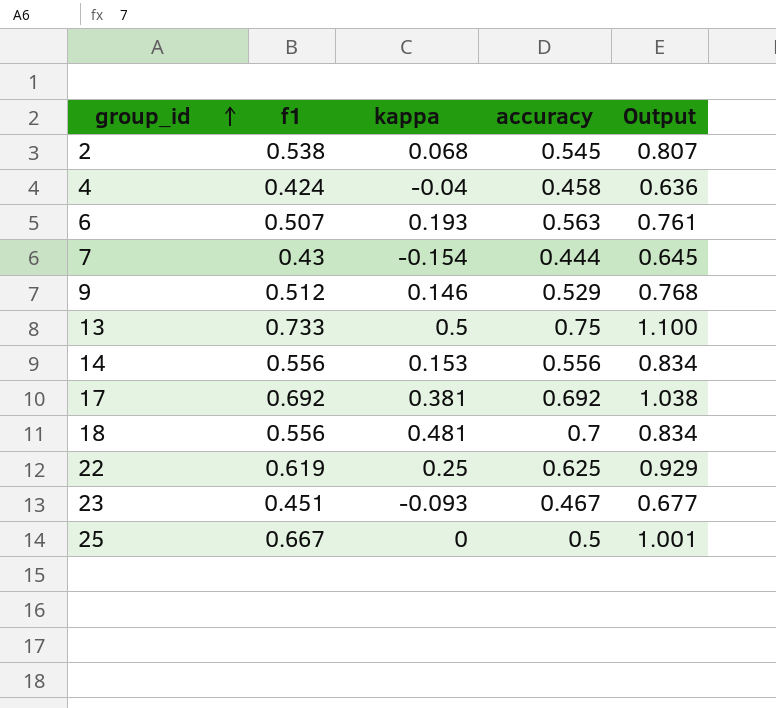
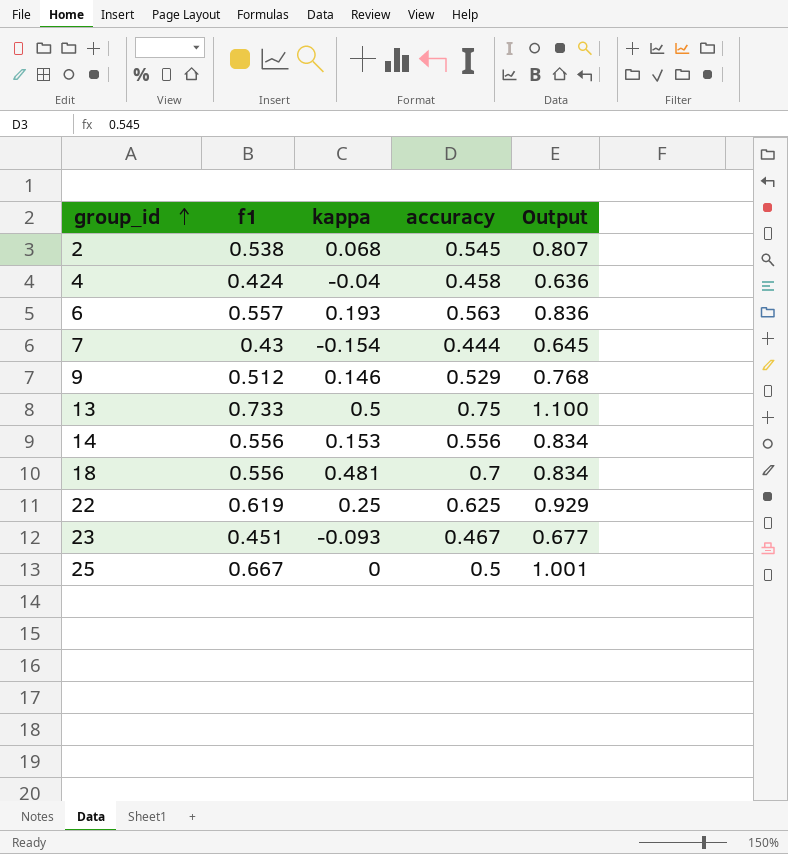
row 17: 0.692 | 0.381 | 0.692 | 1.038 -> none
6 | f1: 0.507 -> 0.557
6 | Output: 0.761 -> 0.836

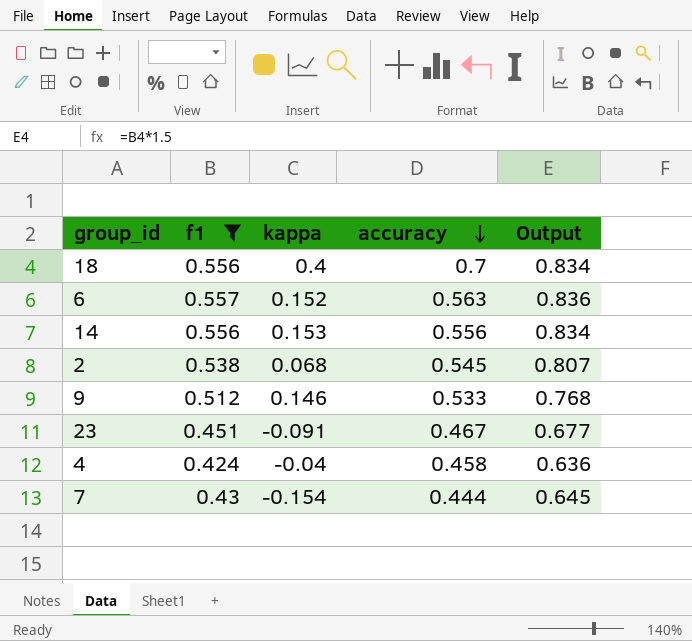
filter: none -> f1 <= 0.557
row order: group_id ascending -> accuracy descending
18 | kappa: 0.481 -> 0.4
6 | kappa: 0.193 -> 0.152
9 | accuracy: 0.529 -> 0.533
23 | kappa: -0.093 -> -0.091

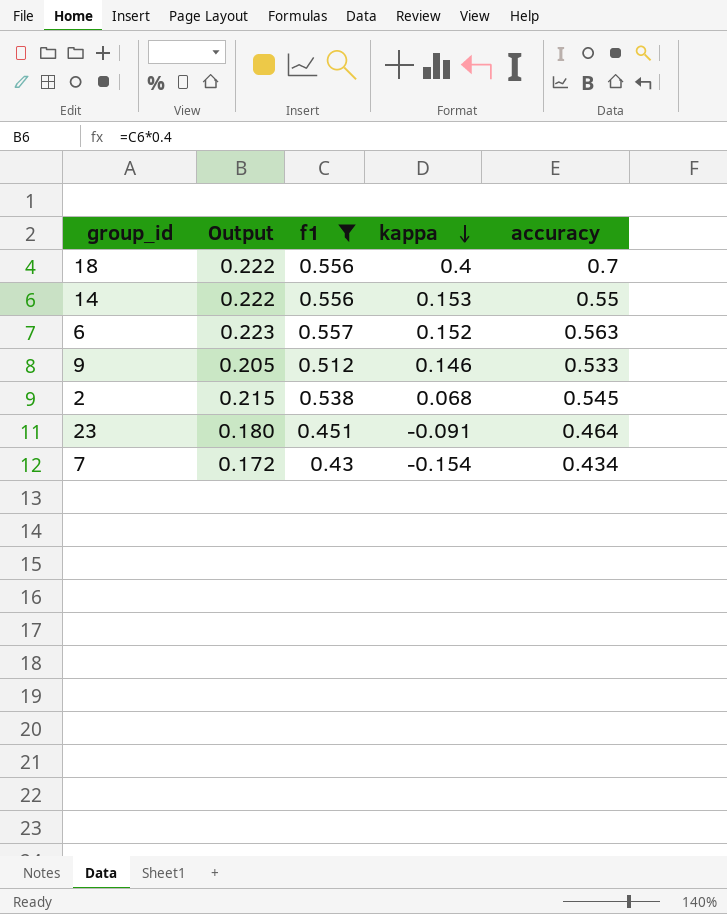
row order: accuracy descending -> kappa descending
column Output | formula: [f1] * 1.5 -> [f1] * 0.4
column Output | position: 5 -> 2
row 4: 0.424 | -0.04 | 0.458 | 0.636 -> none
14 | accuracy: 0.556 -> 0.55
23 | accuracy: 0.467 -> 0.464
7 | accuracy: 0.444 -> 0.434

